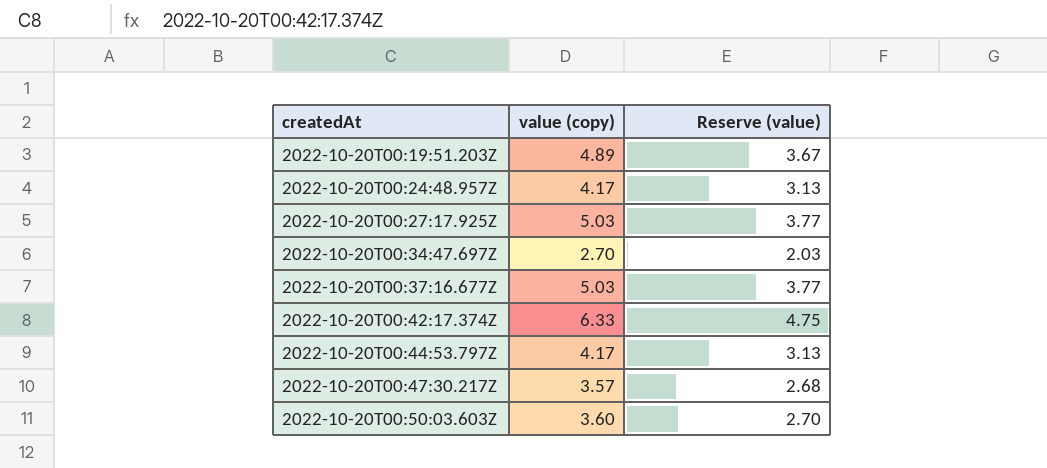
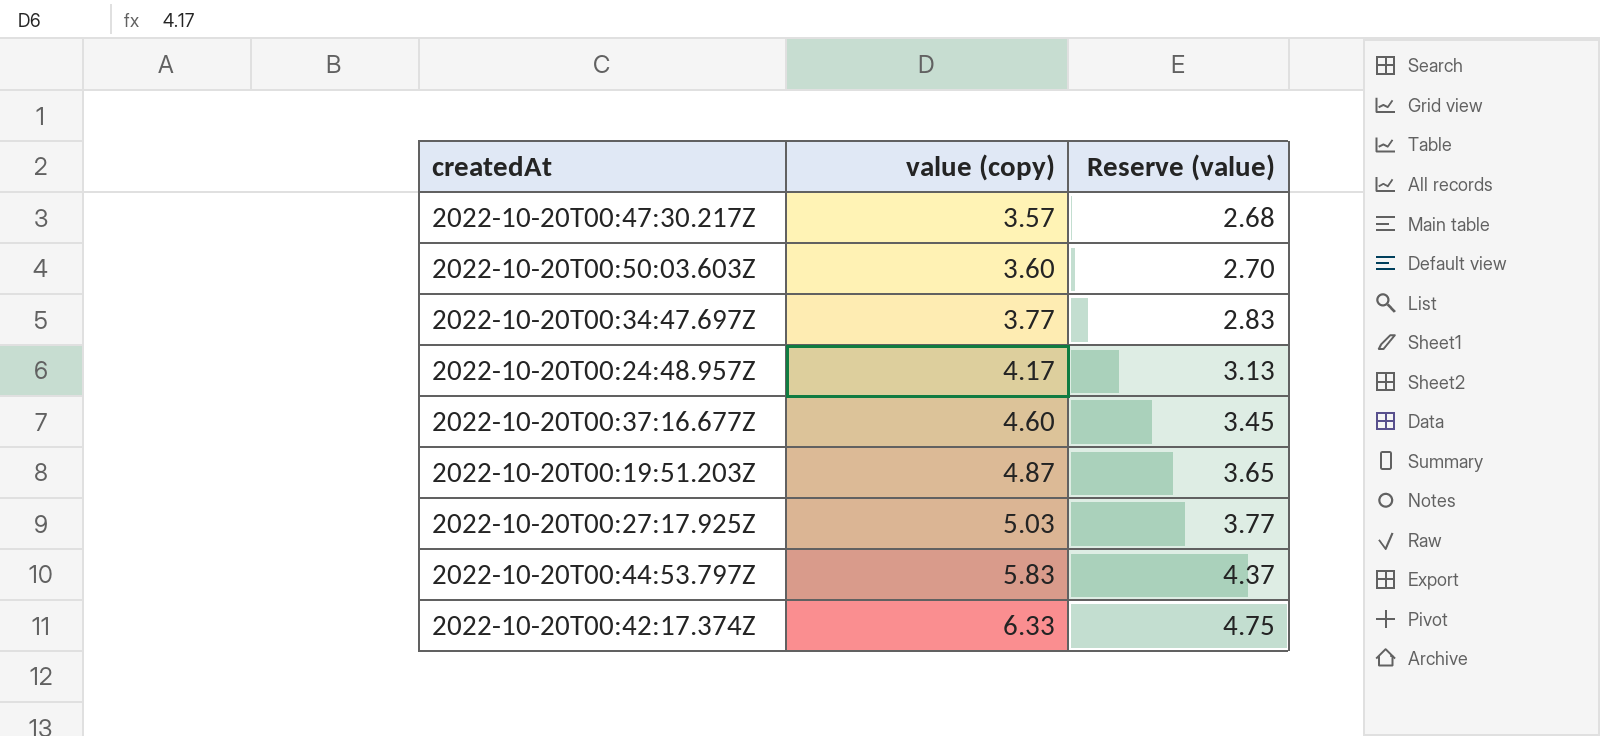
row order: createdAt ascending -> value (copy) ascending
2022-10-20T00:34:47.697Z | value (copy): 2.70 -> 3.77
2022-10-20T00:34:47.697Z | Reserve (value): 2.03 -> 2.83
2022-10-20T00:37:16.677Z | value (copy): 5.03 -> 4.60
2022-10-20T00:37:16.677Z | Reserve (value): 3.77 -> 3.45
2022-10-20T00:19:51.203Z | value (copy): 4.89 -> 4.87
2022-10-20T00:19:51.203Z | Reserve (value): 3.67 -> 3.65
2022-10-20T00:44:53.797Z | value (copy): 4.17 -> 5.83
2022-10-20T00:44:53.797Z | Reserve (value): 3.13 -> 4.37

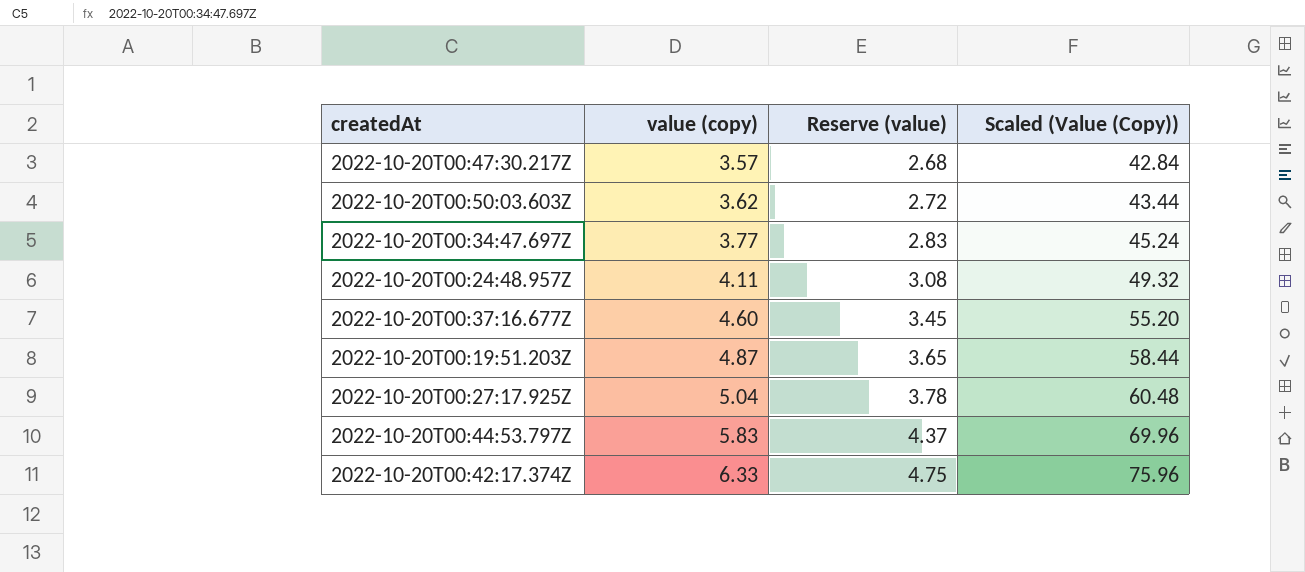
column Scaled (Value (Copy)) | formula: none -> [value (copy)] * 12
2022-10-20T00:50:03.603Z | value (copy): 3.60 -> 3.62
2022-10-20T00:50:03.603Z | Reserve (value): 2.70 -> 2.72
2022-10-20T00:24:48.957Z | value (copy): 4.17 -> 4.11
2022-10-20T00:24:48.957Z | Reserve (value): 3.13 -> 3.08
2022-10-20T00:27:17.925Z | value (copy): 5.03 -> 5.04
2022-10-20T00:27:17.925Z | Reserve (value): 3.77 -> 3.78

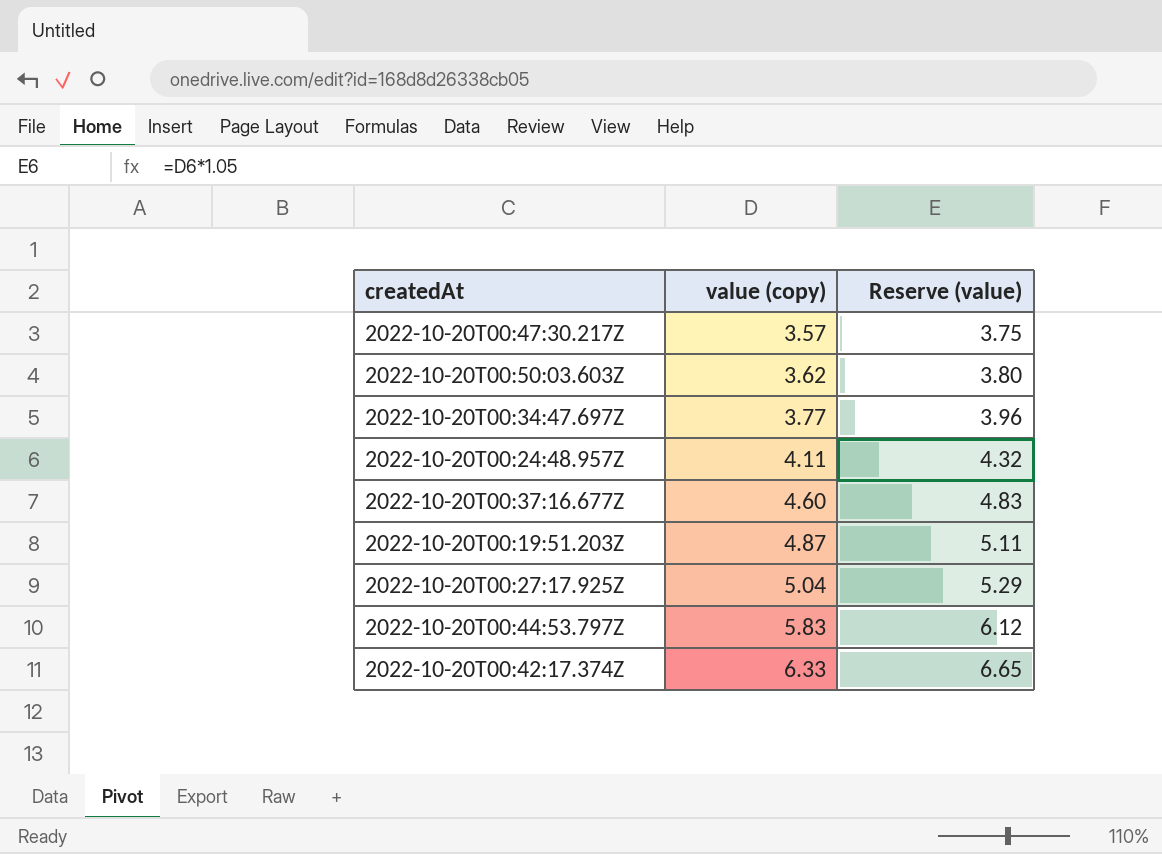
column Scaled (Value (Copy)) | formula: [value (copy)] * 12 -> none
column Reserve (value) | formula: [value (copy)] * 0.75 -> [value (copy)] * 1.05

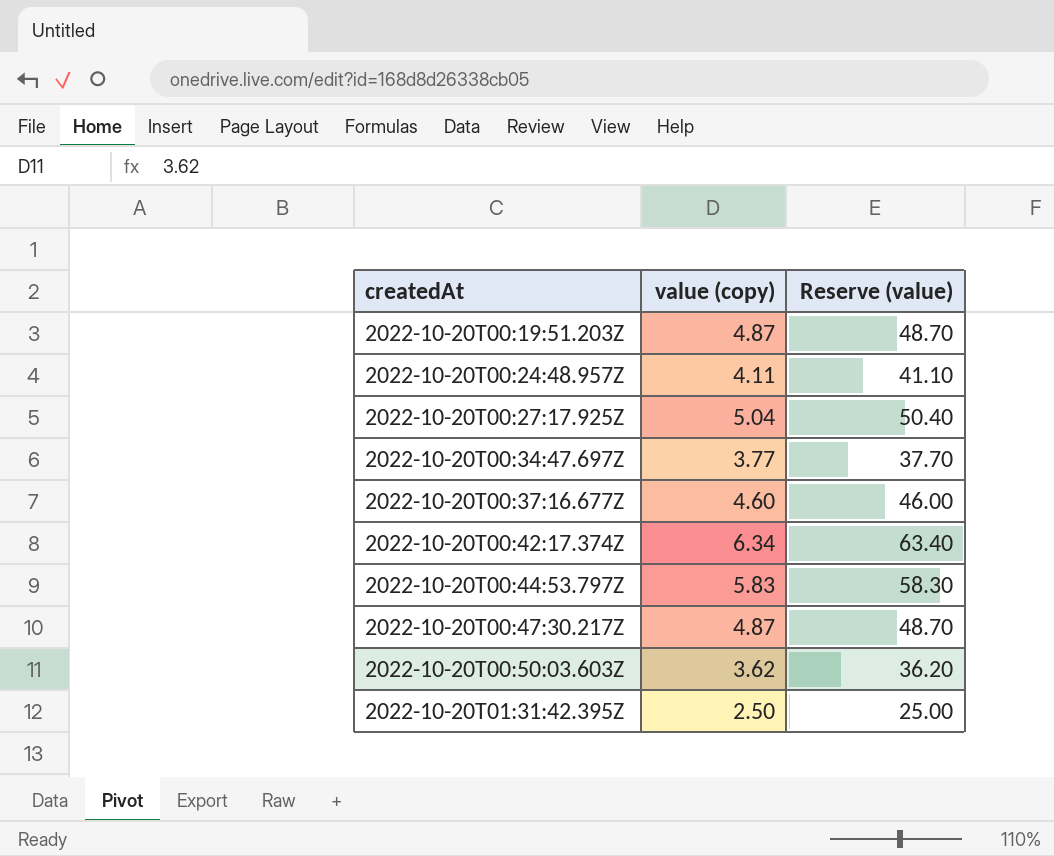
row order: value (copy) ascending -> createdAt ascending
column Reserve (value) | formula: [value (copy)] * 1.05 -> [value (copy)] * 10
2022-10-20T00:42:17.374Z | value (copy): 6.33 -> 6.34
2022-10-20T00:47:30.217Z | value (copy): 3.57 -> 4.87
row 2022-10-20T01:31:42.395Z: none -> 2.50 | 25.00

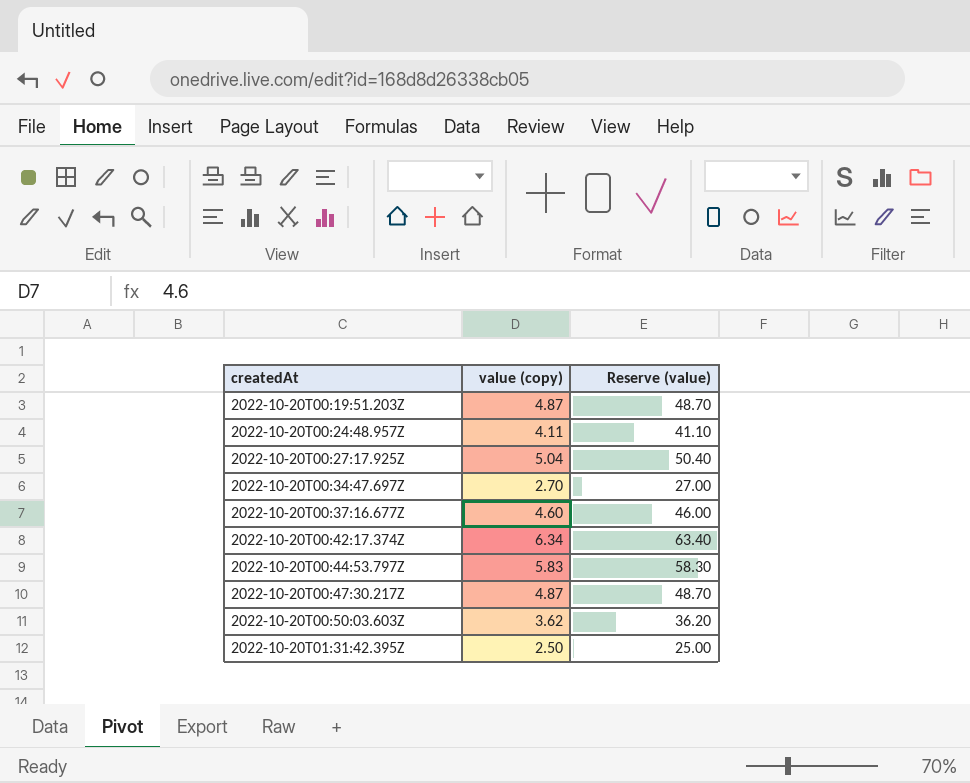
2022-10-20T00:34:47.697Z | value (copy): 3.77 -> 2.70
2022-10-20T00:34:47.697Z | Reserve (value): 37.70 -> 27.00

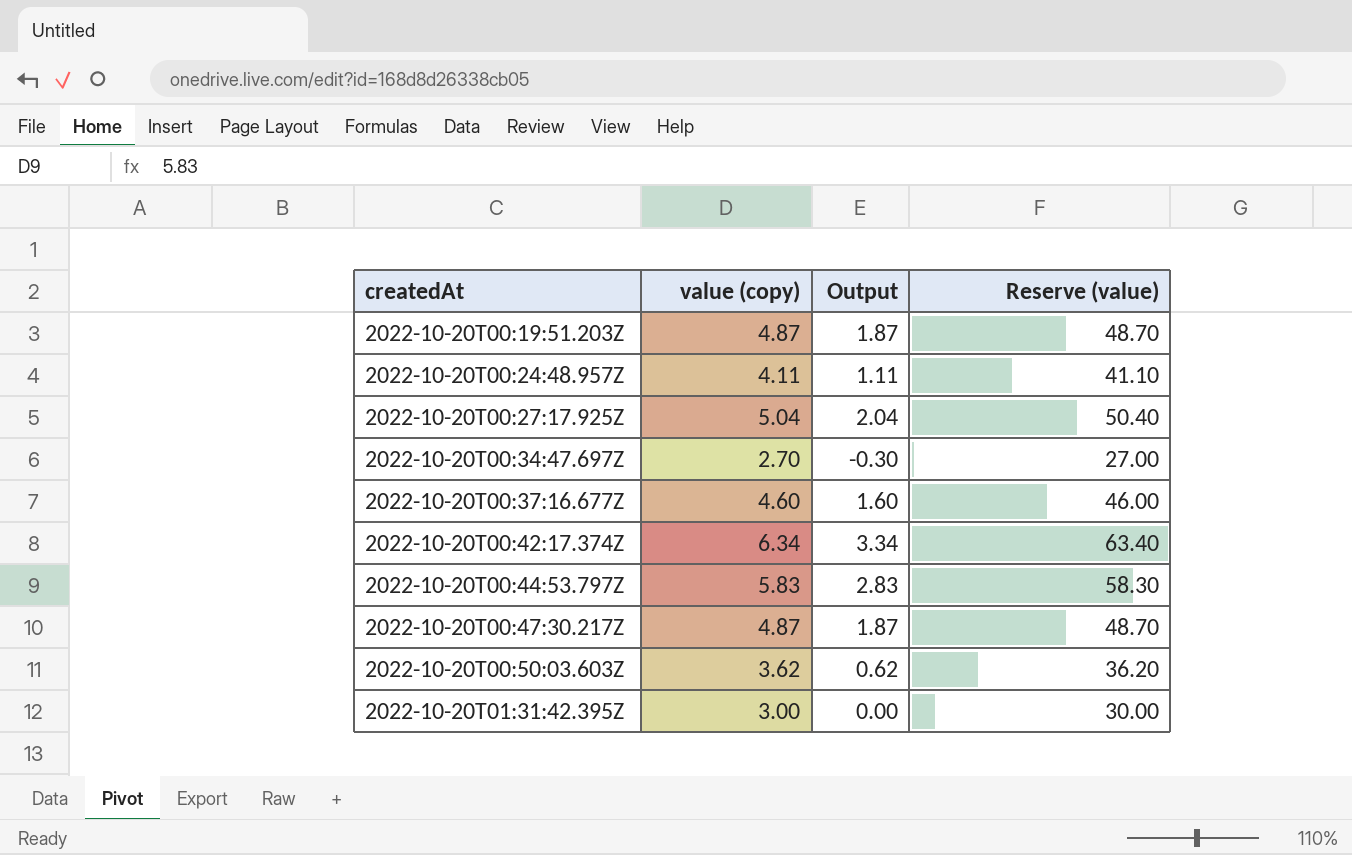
column Output | formula: none -> [value (copy)] - 3
2022-10-20T01:31:42.395Z | value (copy): 2.50 -> 3.00
2022-10-20T01:31:42.395Z | Reserve (value): 25.00 -> 30.00

